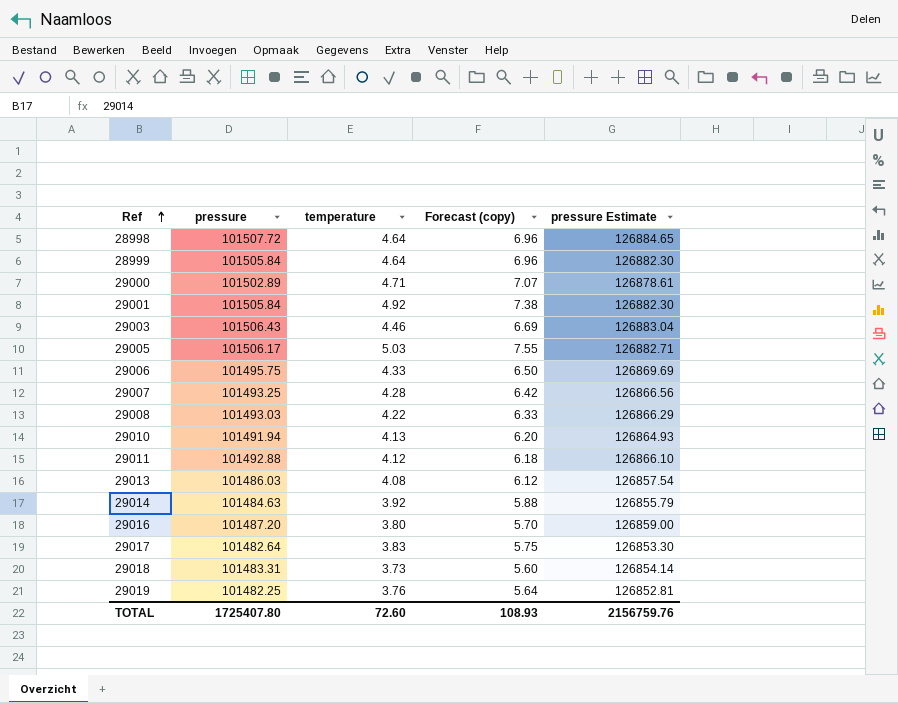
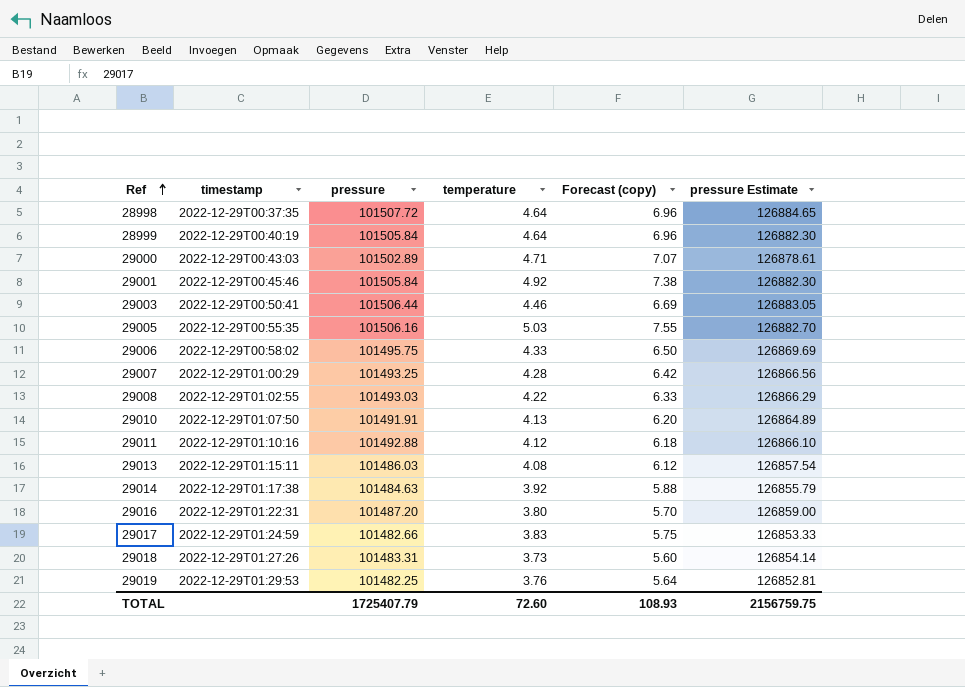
column timestamp | position: none -> 2
29003 | pressure: 101506.43 -> 101506.44
29003 | pressure Estimate: 126883.04 -> 126883.05
29005 | pressure: 101506.17 -> 101506.16
29005 | pressure Estimate: 126882.71 -> 126882.70
29010 | pressure: 101491.94 -> 101491.91
29010 | pressure Estimate: 126864.93 -> 126864.89
29017 | pressure: 101482.64 -> 101482.66
29017 | pressure Estimate: 126853.30 -> 126853.33
TOTAL | pressure: 1725407.80 -> 1725407.79
TOTAL | pressure Estimate: 2156759.76 -> 2156759.75

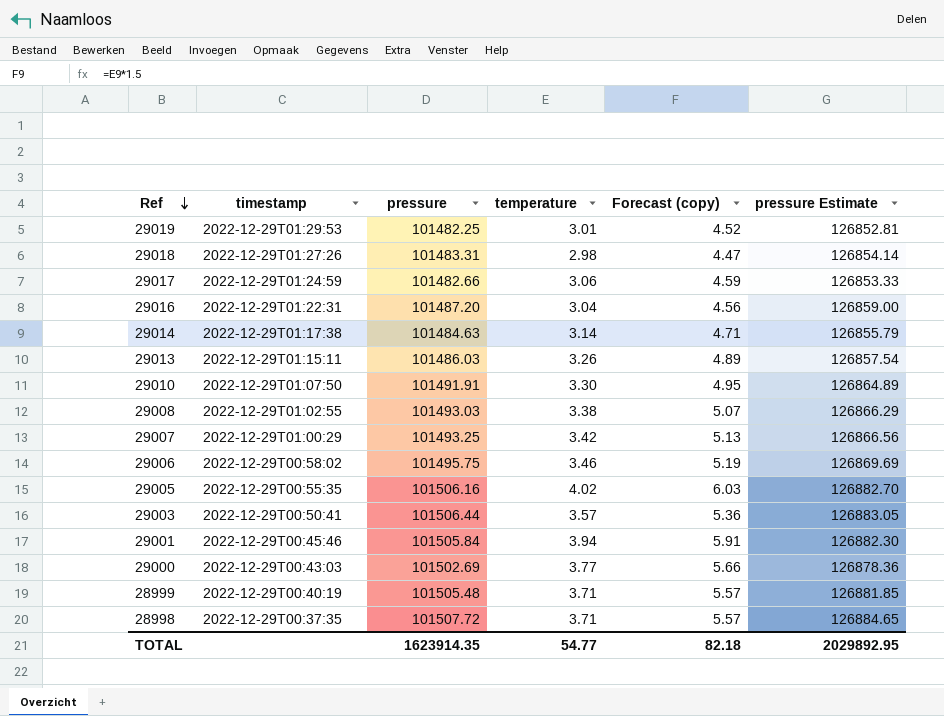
row order: Ref ascending -> Ref descending
row 29011: 2022-12-29T01:10:16 | 101492.88 | 4.12 | 6.18 | 126866.10 -> none
29019 | temperature: 3.76 -> 3.01
29019 | Forecast (copy): 5.64 -> 4.52
29018 | temperature: 3.73 -> 2.98
29018 | Forecast (copy): 5.60 -> 4.47
29017 | temperature: 3.83 -> 3.06
29017 | Forecast (copy): 5.75 -> 4.59
29016 | temperature: 3.80 -> 3.04
29016 | Forecast (copy): 5.70 -> 4.56
29014 | temperature: 3.92 -> 3.14
29014 | Forecast (copy): 5.88 -> 4.71
29013 | temperature: 4.08 -> 3.26
29013 | Forecast (copy): 6.12 -> 4.89
29010 | temperature: 4.13 -> 3.30
29010 | Forecast (copy): 6.20 -> 4.95
29008 | temperature: 4.22 -> 3.38
29008 | Forecast (copy): 6.33 -> 5.07
29007 | temperature: 4.28 -> 3.42
29007 | Forecast (copy): 6.42 -> 5.13
29006 | temperature: 4.33 -> 3.46
29006 | Forecast (copy): 6.50 -> 5.19
29005 | temperature: 5.03 -> 4.02
29005 | Forecast (copy): 7.55 -> 6.03
29003 | temperature: 4.46 -> 3.57
29003 | Forecast (copy): 6.69 -> 5.36
29001 | temperature: 4.92 -> 3.94
29001 | Forecast (copy): 7.38 -> 5.91
29000 | pressure: 101502.89 -> 101502.69
29000 | temperature: 4.71 -> 3.77
29000 | Forecast (copy): 7.07 -> 5.66
29000 | pressure Estimate: 126878.61 -> 126878.36
28999 | pressure: 101505.84 -> 101505.48
28999 | temperature: 4.64 -> 3.71
28999 | Forecast (copy): 6.96 -> 5.57
28999 | pressure Estimate: 126882.30 -> 126881.85
28998 | temperature: 4.64 -> 3.71
28998 | Forecast (copy): 6.96 -> 5.57
TOTAL | pressure: 1725407.79 -> 1623914.35
TOTAL | temperature: 72.60 -> 54.77
TOTAL | Forecast (copy): 108.93 -> 82.18
TOTAL | pressure Estimate: 2156759.75 -> 2029892.95

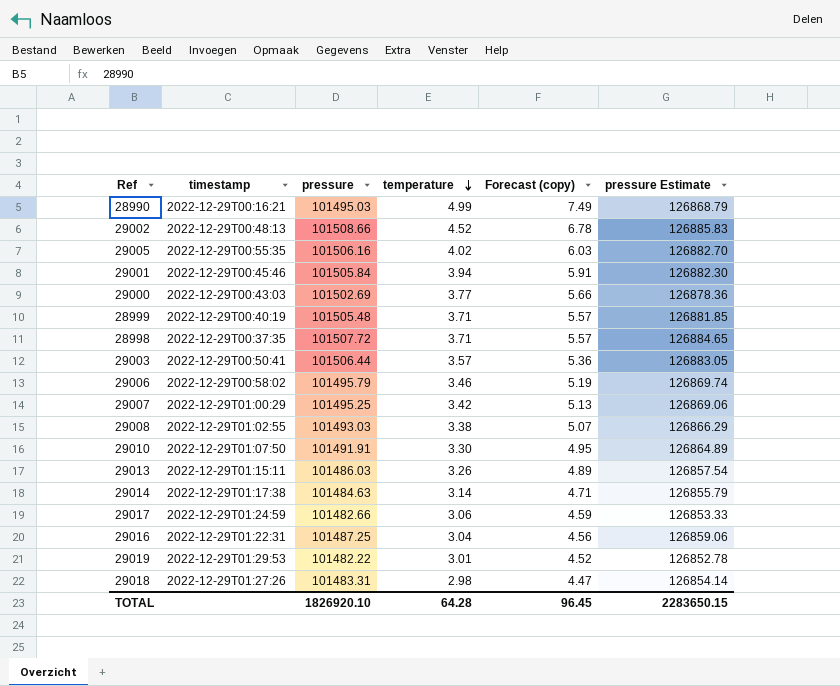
row order: Ref descending -> temperature descending
row 28990: none -> 2022-12-29T00:16:21 | 101495.03 | 4.99 | 7.49 | 126868.79
row 29002: none -> 2022-12-29T00:48:13 | 101508.66 | 4.52 | 6.78 | 126885.83
29006 | pressure: 101495.75 -> 101495.79
29006 | pressure Estimate: 126869.69 -> 126869.74
29007 | pressure: 101493.25 -> 101495.25
29007 | pressure Estimate: 126866.56 -> 126869.06
29016 | pressure: 101487.20 -> 101487.25
29016 | pressure Estimate: 126859.00 -> 126859.06
29019 | pressure: 101482.25 -> 101482.22
29019 | pressure Estimate: 126852.81 -> 126852.78
TOTAL | pressure: 1623914.35 -> 1826920.10
TOTAL | temperature: 54.77 -> 64.28
TOTAL | Forecast (copy): 82.18 -> 96.45
TOTAL | pressure Estimate: 2029892.95 -> 2283650.15

